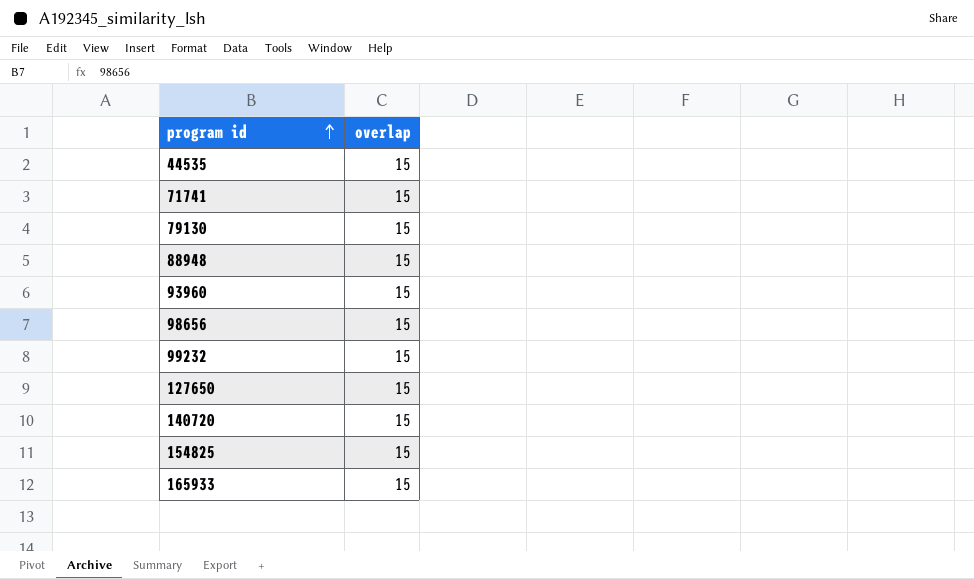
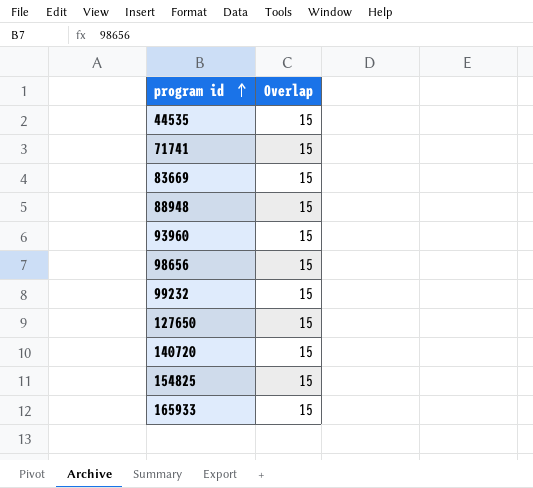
column name: overlap -> Overlap
row 79130: 15 -> none
row 83669: none -> 15

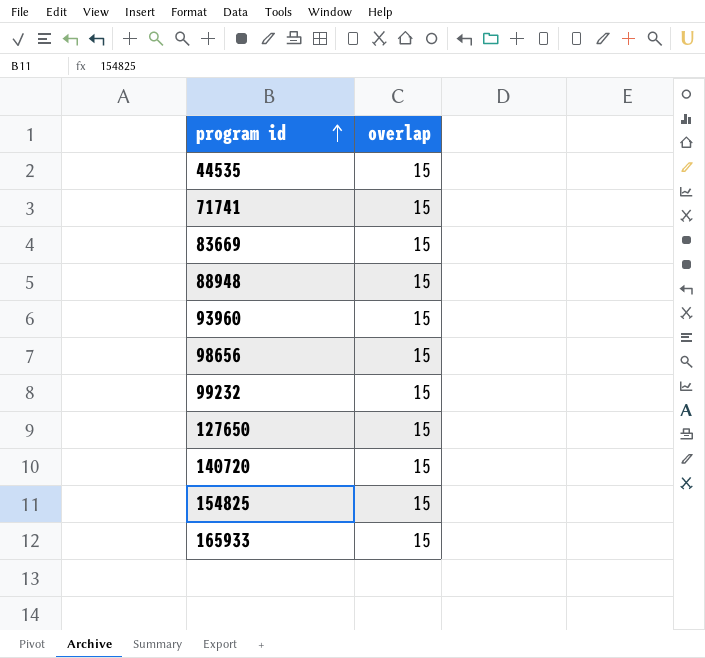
column name: Overlap -> overlap

